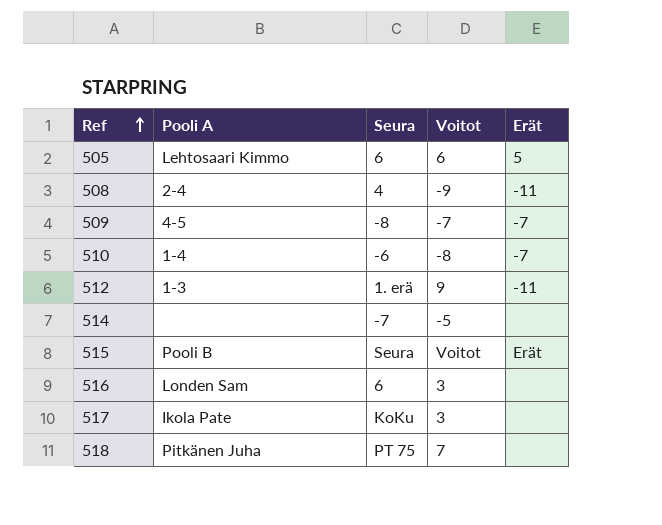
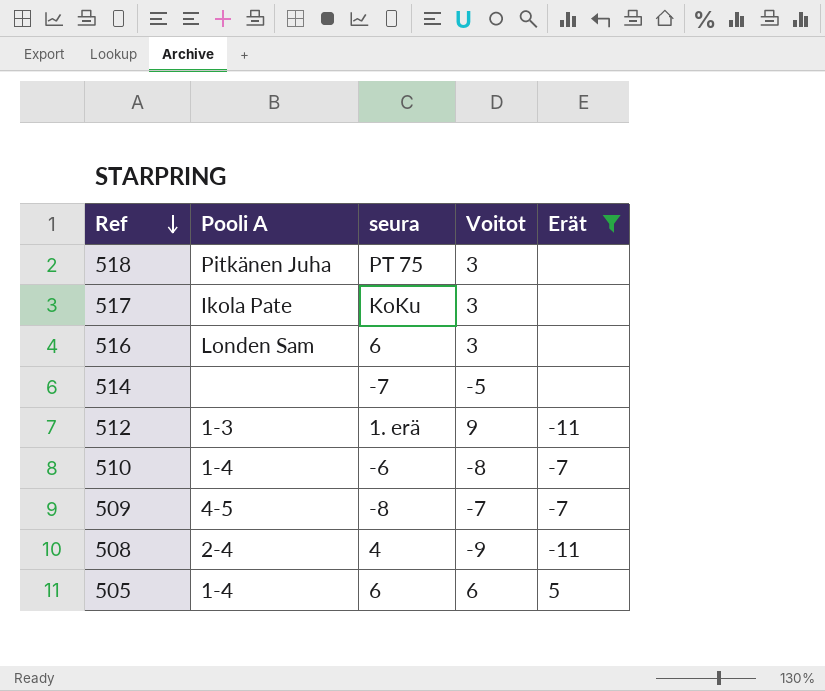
filter: none -> Erät != Erät
row order: Ref ascending -> Ref descending
column name: Seura -> seura
518 | Voitot: 7 -> 3
505 | Pooli A: Lehtosaari Kimmo -> 1-4

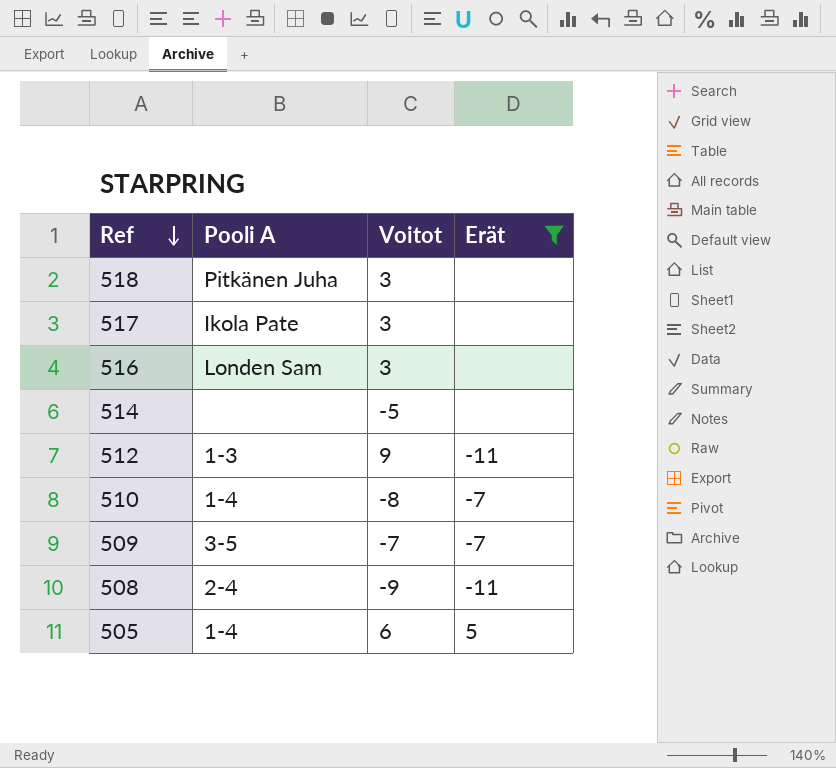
column seura | position: 3 -> none
509 | Pooli A: 4-5 -> 3-5

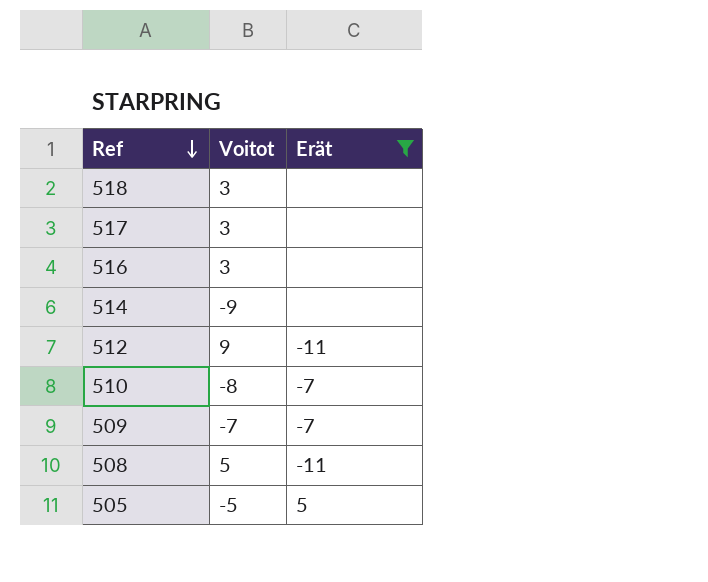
column Pooli A | position: 2 -> none
514 | Voitot: -5 -> -9
508 | Voitot: -9 -> 5
505 | Voitot: 6 -> -5

